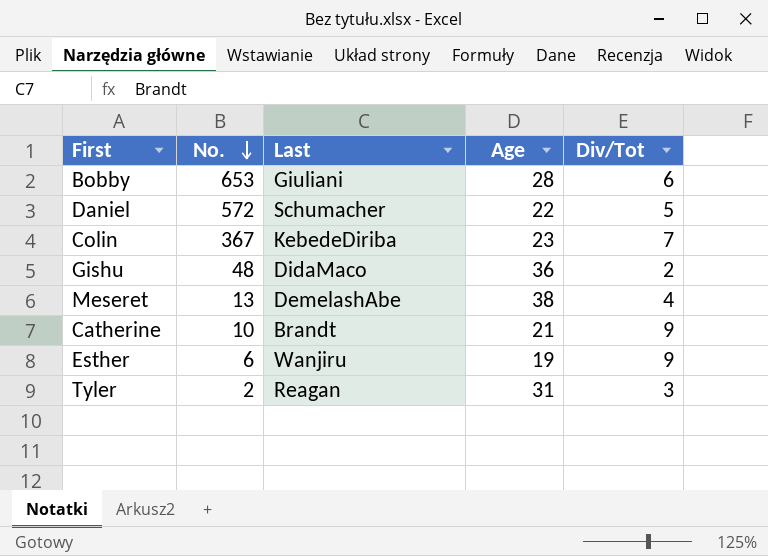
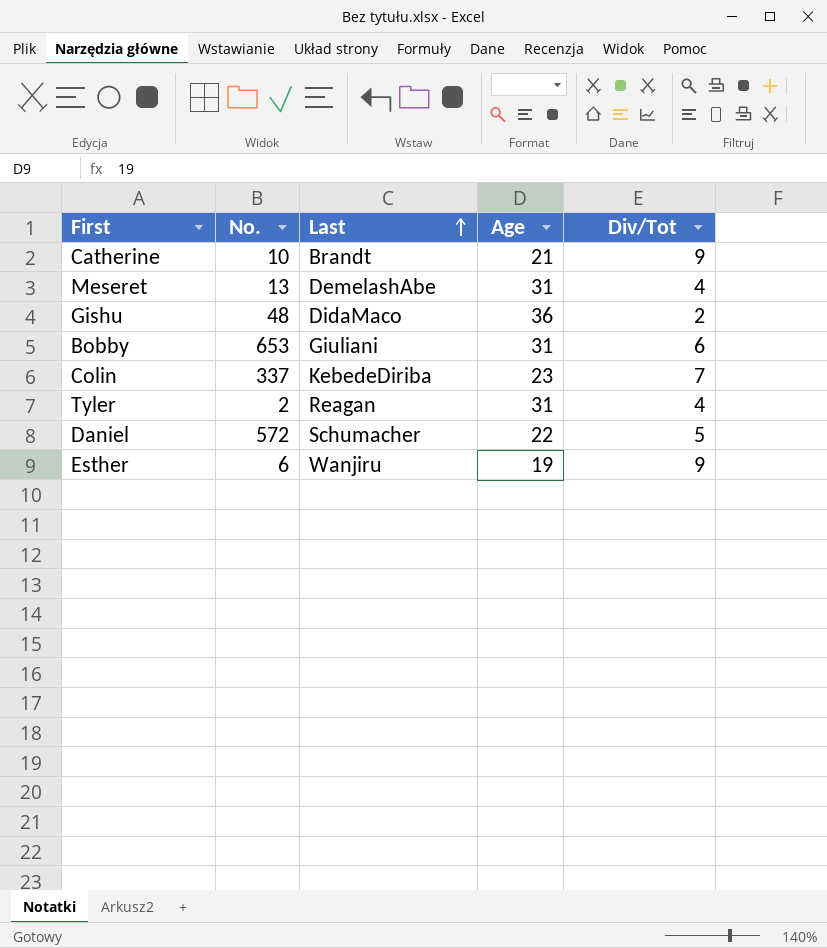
row order: No. descending -> Last ascending
Meseret | Age: 38 -> 31
Bobby | Age: 28 -> 31
Colin | No.: 367 -> 337
Tyler | Div/Tot: 3 -> 4

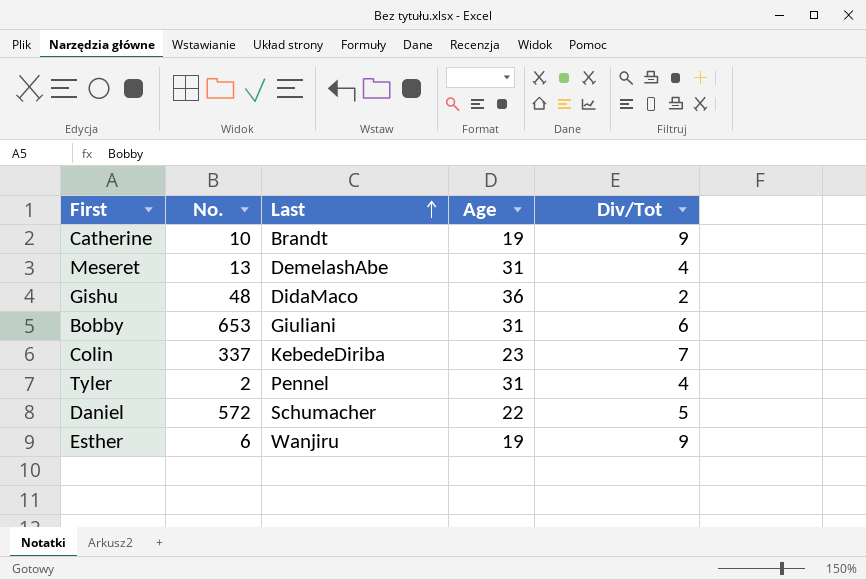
Catherine | Age: 21 -> 19
Tyler | Last: Reagan -> Pennel

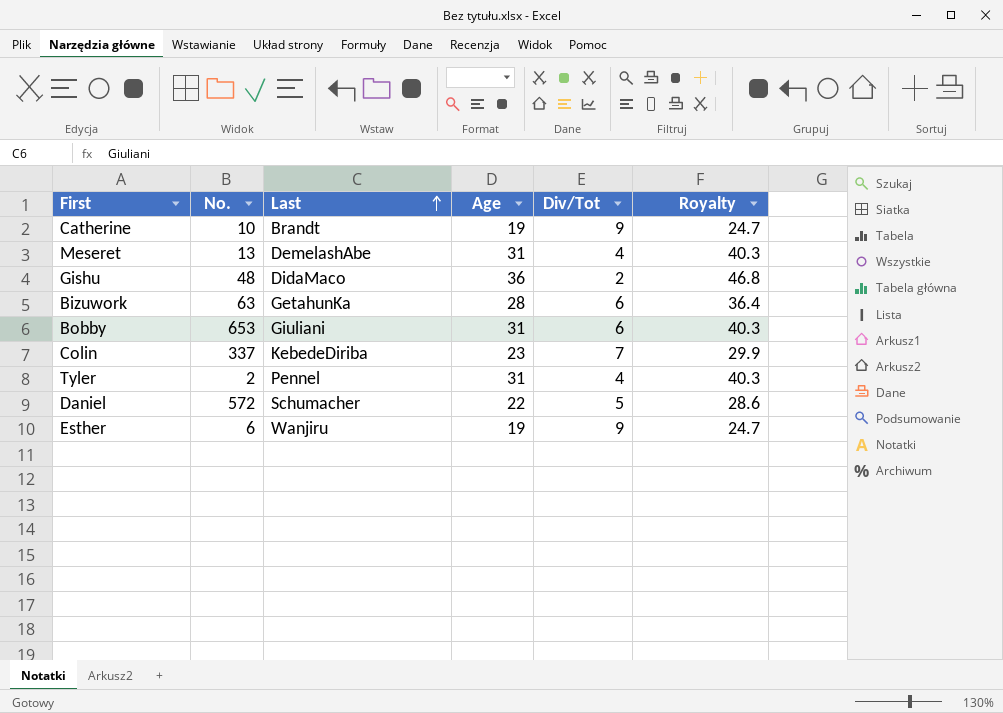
column Royalty | formula: none -> [Age] * 1.3
row Bizuwork: none -> 63 | GetahunKa | 28 | 6 | 36.4

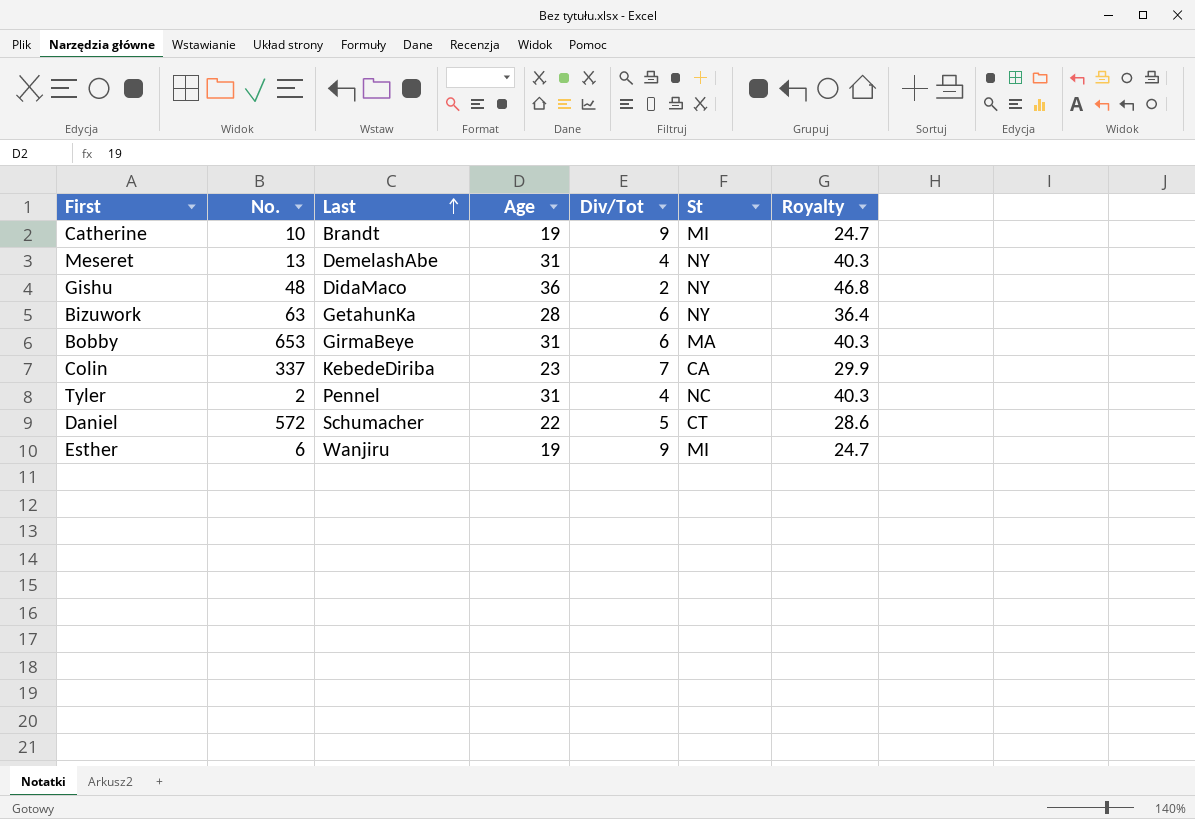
column St | position: none -> 6
Bobby | Last: Giuliani -> GirmaBeye

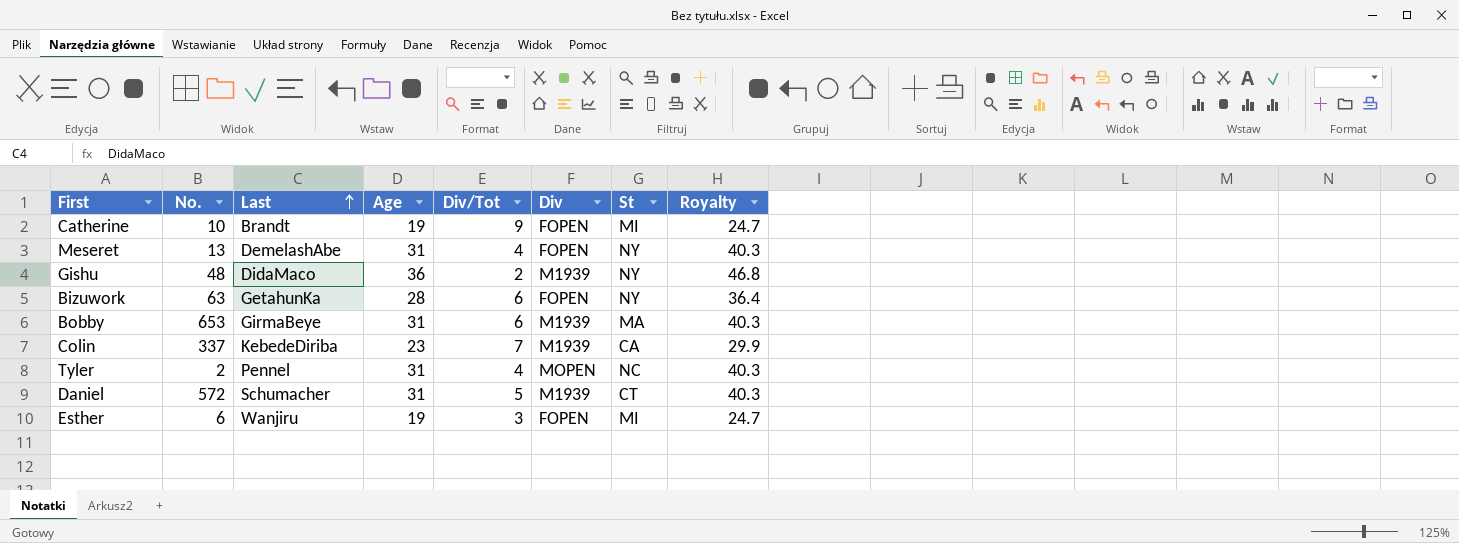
column Div | position: none -> 6
Daniel | Age: 22 -> 31
Daniel | Royalty: 28.6 -> 40.3
Esther | Div/Tot: 9 -> 3

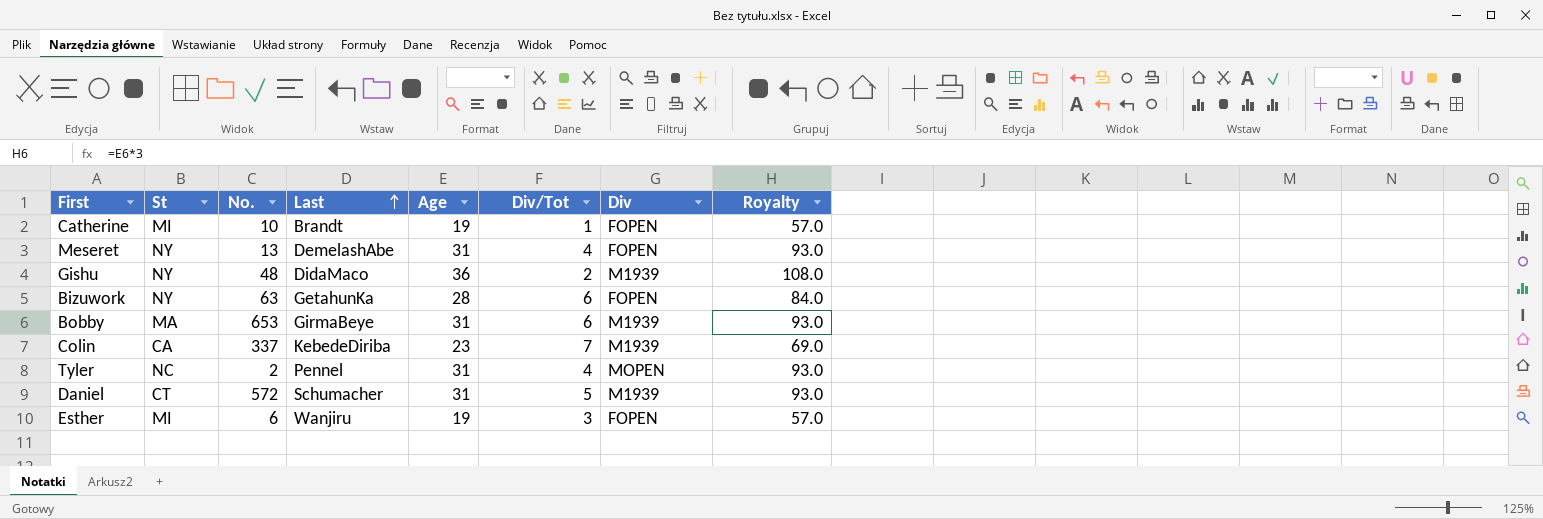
column St | position: 7 -> 2
column Royalty | formula: [Age] * 1.3 -> [Age] * 3
Catherine | Div/Tot: 9 -> 1

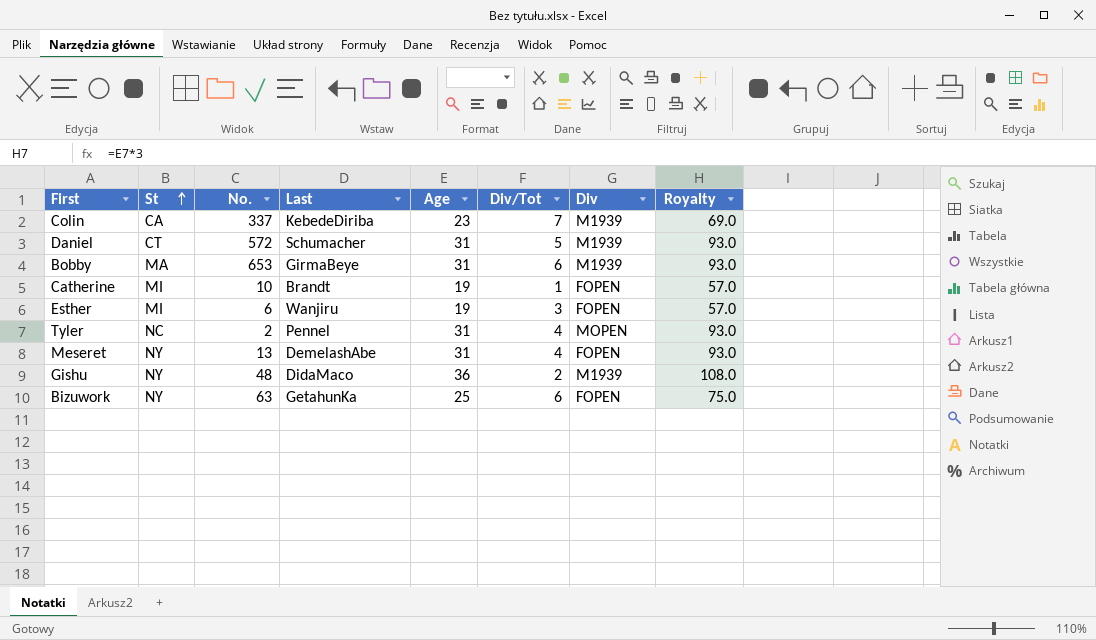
row order: Last ascending -> St ascending
Bizuwork | Age: 28 -> 25
Bizuwork | Royalty: 84.0 -> 75.0

